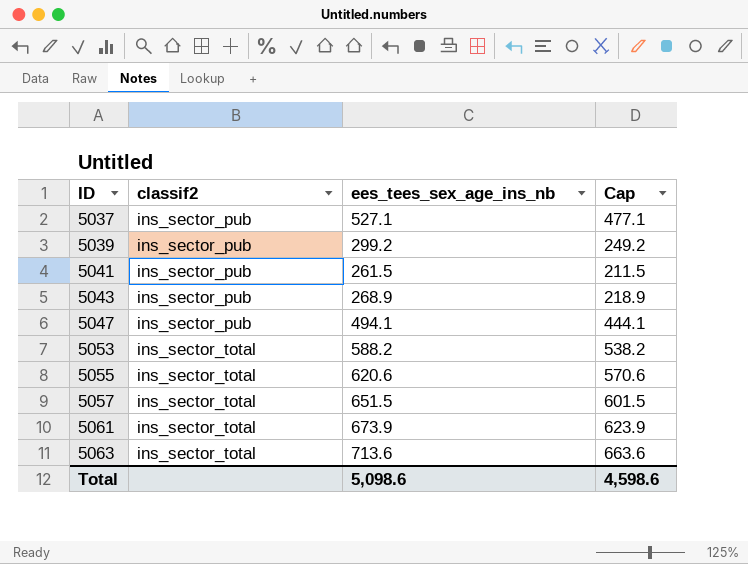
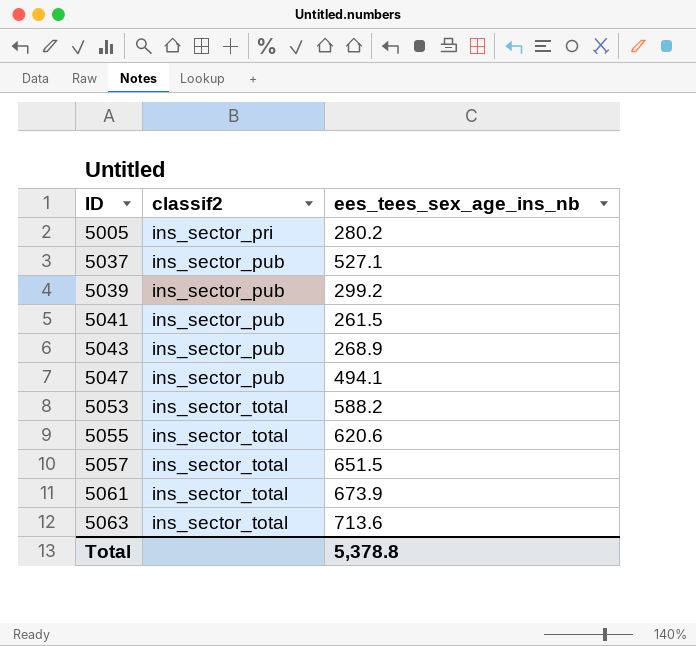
column Cap | formula: [ees_tees_sex_age_ins_nb] - 50 -> none
row 5005: none -> ins_sector_pri | 280.2
Total | ees_tees_sex_age_ins_nb: 5,098.6 -> 5,378.8

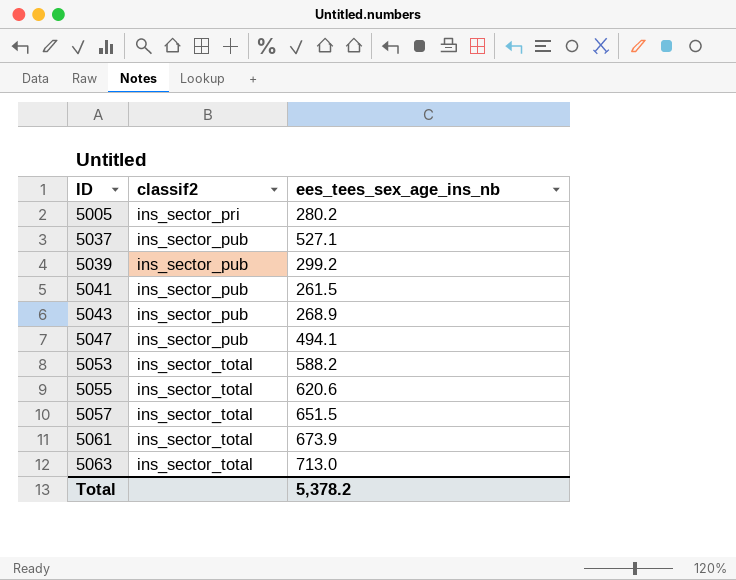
5063 | ees_tees_sex_age_ins_nb: 713.6 -> 713.0
Total | ees_tees_sex_age_ins_nb: 5,378.8 -> 5,378.2

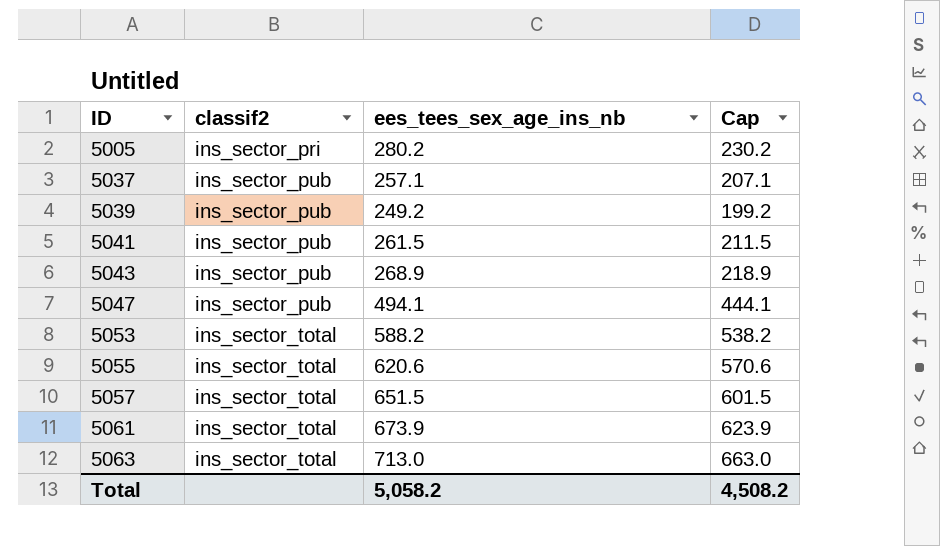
column Cap | formula: none -> [ees_tees_sex_age_ins_nb] - 50
5037 | ees_tees_sex_age_ins_nb: 527.1 -> 257.1
5039 | ees_tees_sex_age_ins_nb: 299.2 -> 249.2
Total | ees_tees_sex_age_ins_nb: 5,378.2 -> 5,058.2

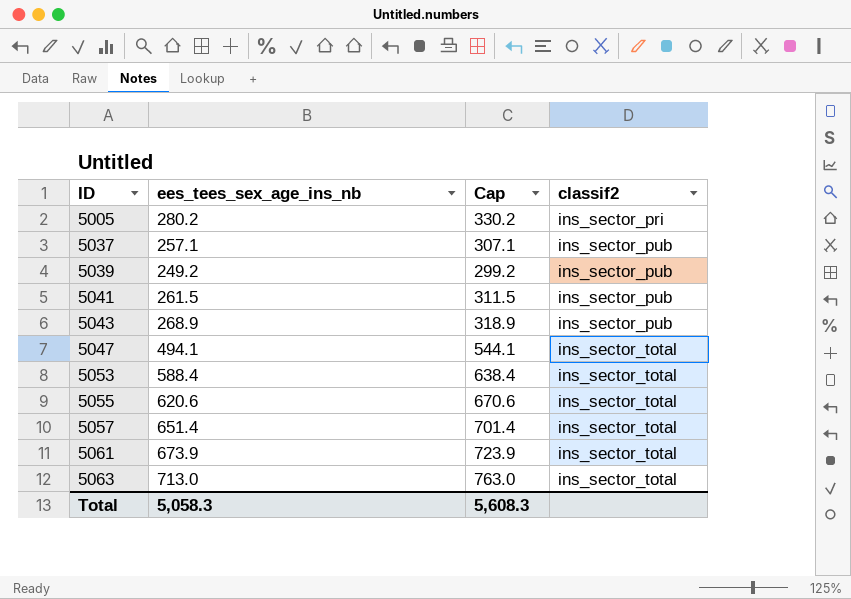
column Cap | formula: [ees_tees_sex_age_ins_nb] - 50 -> [ees_tees_sex_age_ins_nb] + 50
column classif2 | position: 2 -> 4
5047 | classif2: ins_sector_pub -> ins_sector_total
5053 | ees_tees_sex_age_ins_nb: 588.2 -> 588.4
5057 | ees_tees_sex_age_ins_nb: 651.5 -> 651.4
Total | ees_tees_sex_age_ins_nb: 5,058.2 -> 5,058.3
Total | Cap: 4,508.2 -> 5,608.3

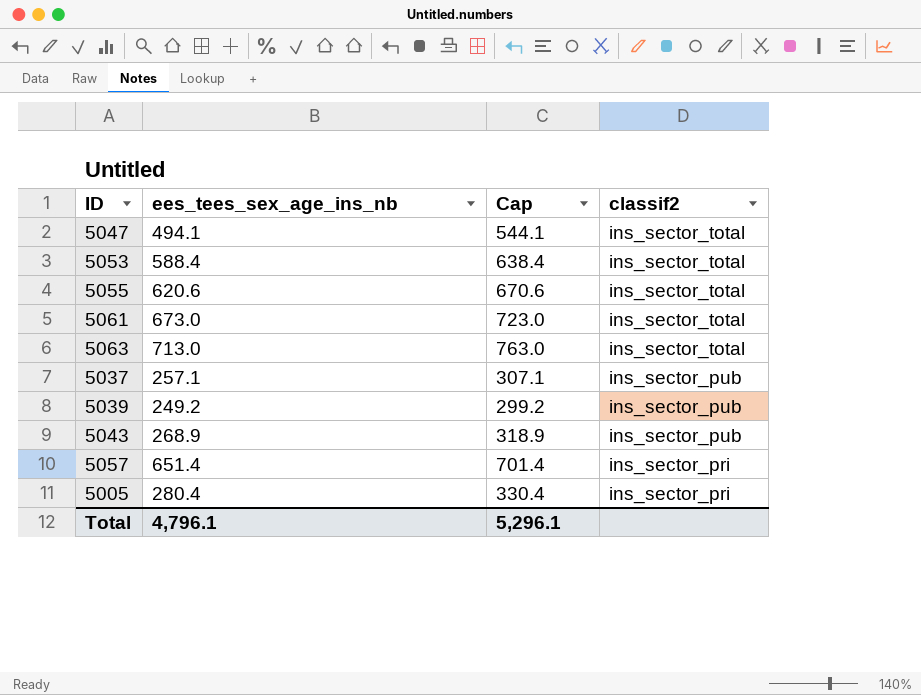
row order: ID ascending -> classif2 descending
row 5041: 261.5 | 311.5 | ins_sector_pub -> none
5061 | ees_tees_sex_age_ins_nb: 673.9 -> 673.0
5061 | Cap: 723.9 -> 723.0
5057 | classif2: ins_sector_total -> ins_sector_pri
5005 | ees_tees_sex_age_ins_nb: 280.2 -> 280.4
5005 | Cap: 330.2 -> 330.4
Total | ees_tees_sex_age_ins_nb: 5,058.3 -> 4,796.1
Total | Cap: 5,608.3 -> 5,296.1

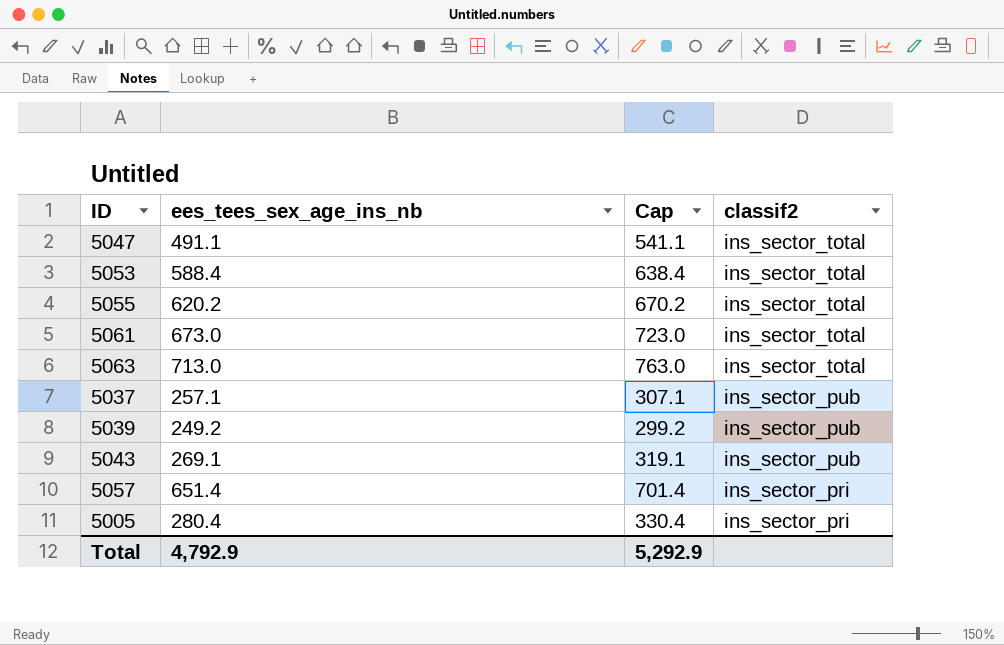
5047 | ees_tees_sex_age_ins_nb: 494.1 -> 491.1
5047 | Cap: 544.1 -> 541.1
5055 | ees_tees_sex_age_ins_nb: 620.6 -> 620.2
5055 | Cap: 670.6 -> 670.2
5043 | ees_tees_sex_age_ins_nb: 268.9 -> 269.1
5043 | Cap: 318.9 -> 319.1
Total | ees_tees_sex_age_ins_nb: 4,796.1 -> 4,792.9
Total | Cap: 5,296.1 -> 5,292.9

